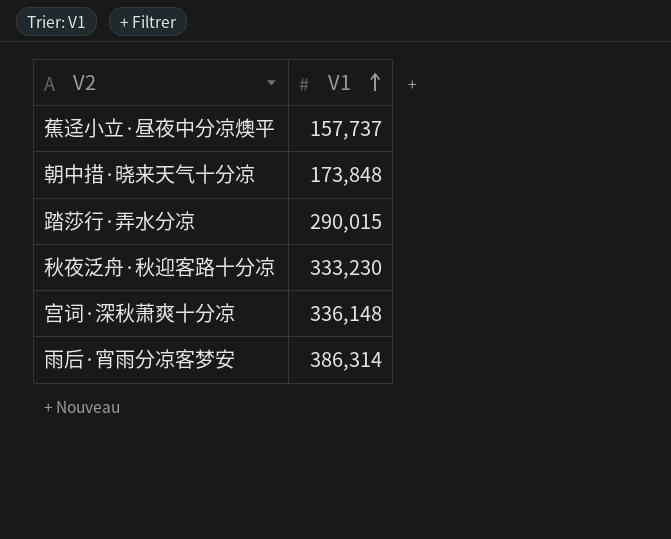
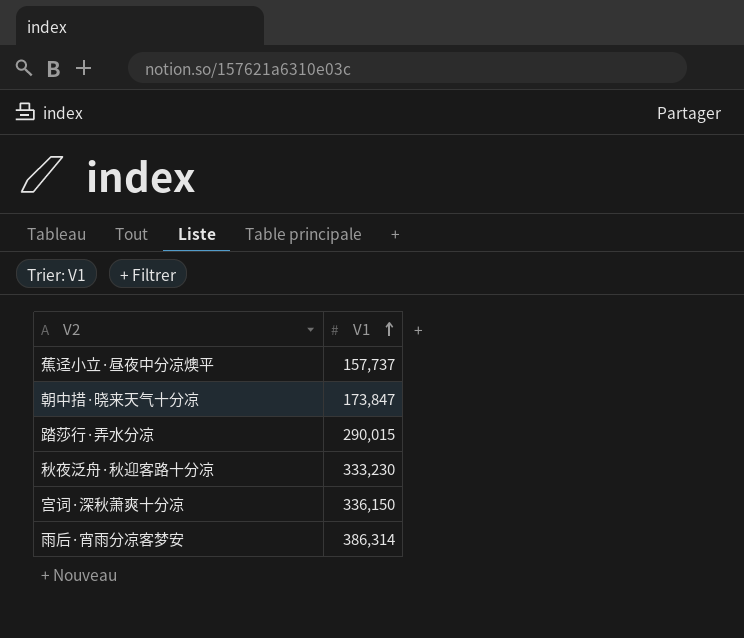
朝中措·晓来天气十分凉 | V1: 173,848 -> 173,847
宫词·深秋萧爽十分凉 | V1: 336,148 -> 336,150

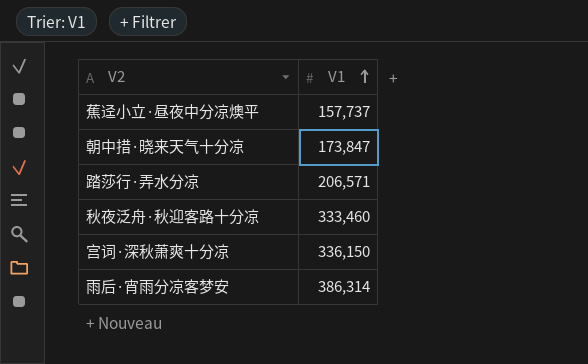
踏莎行·弄水分凉 | V1: 290,015 -> 206,571
秋夜泛舟·秋迎客路十分凉 | V1: 333,230 -> 333,460

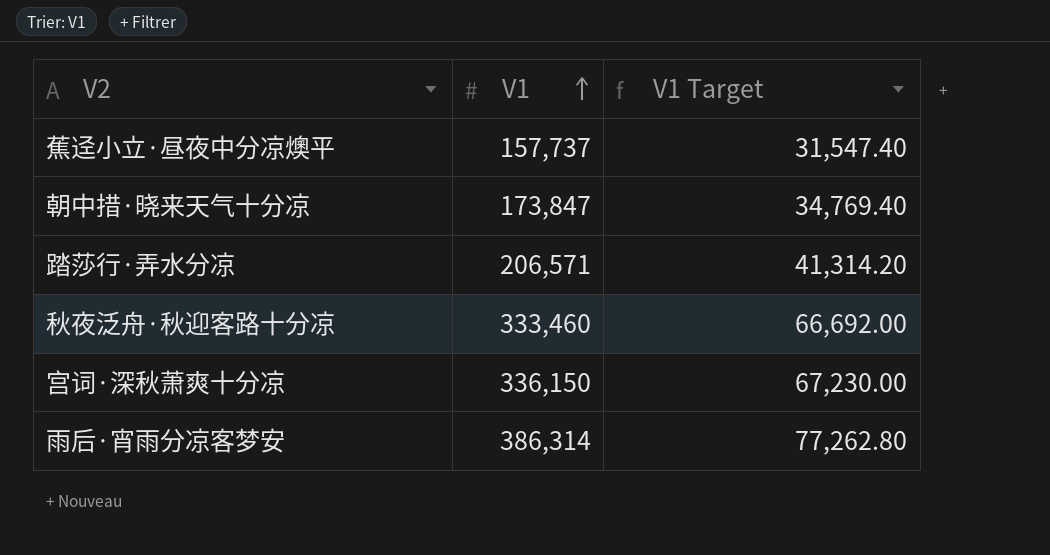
column V1 Target | formula: none -> [V1] * 0.2

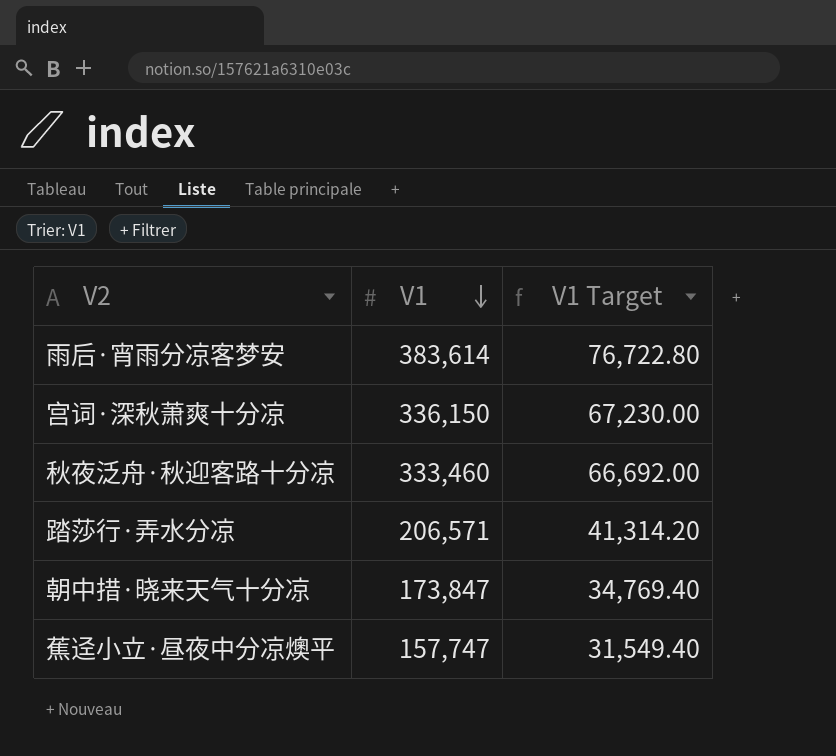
row order: V1 ascending -> V1 descending
雨后·宵雨分凉客梦安 | V1: 386,314 -> 383,614
雨后·宵雨分凉客梦安 | V1 Target: 77,262.80 -> 76,722.80
蕉迳小立·昼夜中分凉燠平 | V1: 157,737 -> 157,747
蕉迳小立·昼夜中分凉燠平 | V1 Target: 31,547.40 -> 31,549.40

